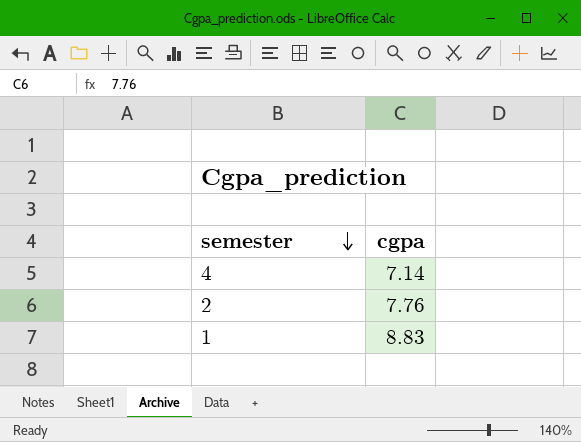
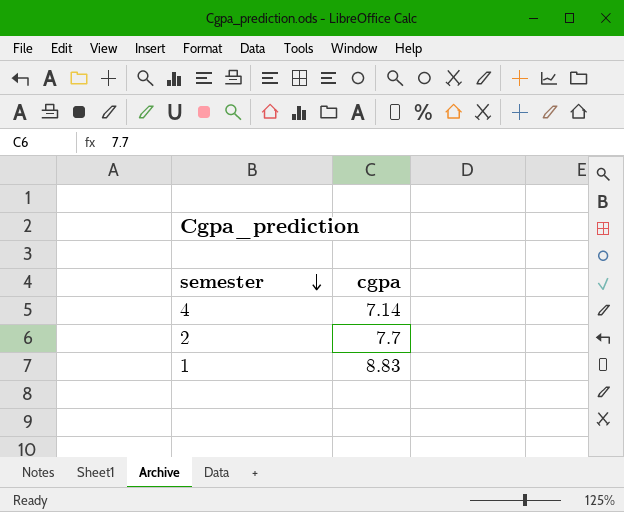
2 | cgpa: 7.76 -> 7.7

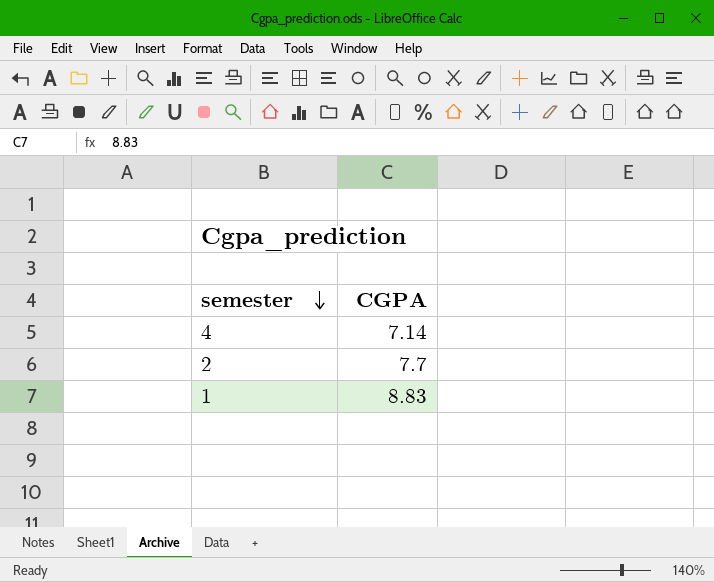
column name: cgpa -> CGPA

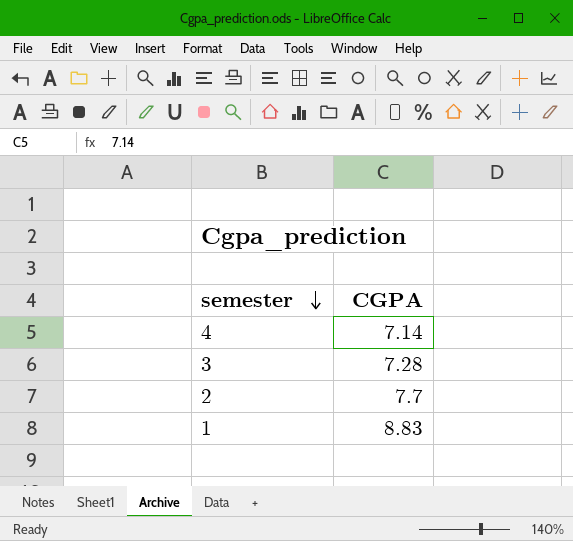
row 3: none -> 7.28

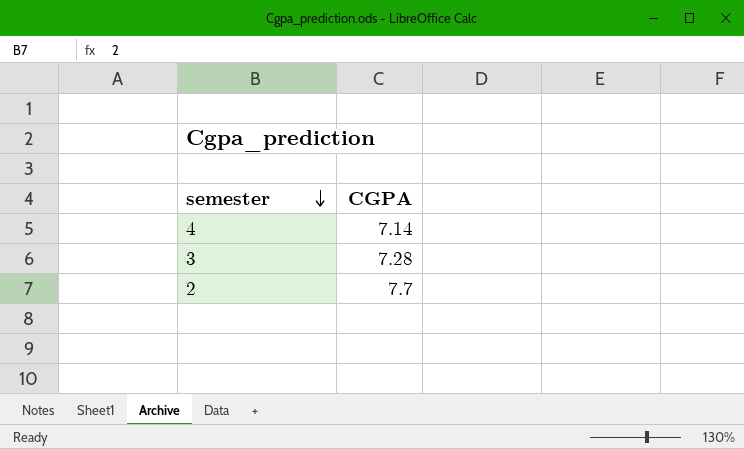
row 1: 8.83 -> none

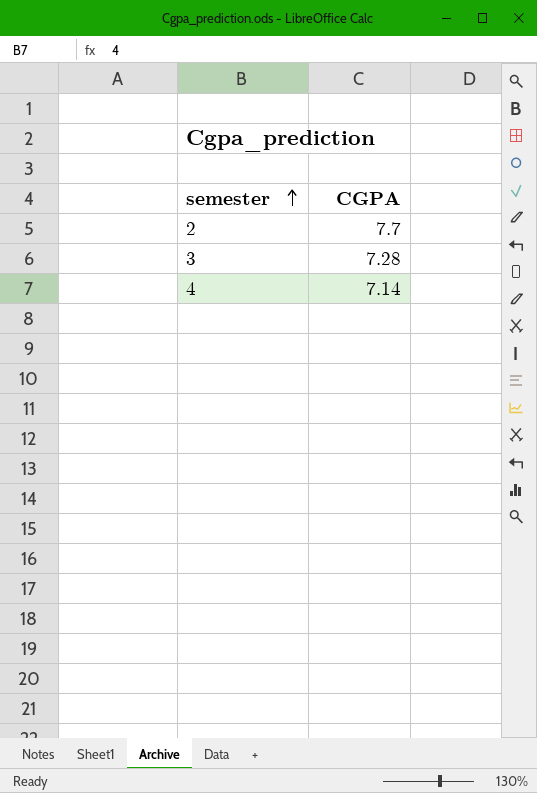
row order: semester descending -> semester ascending

